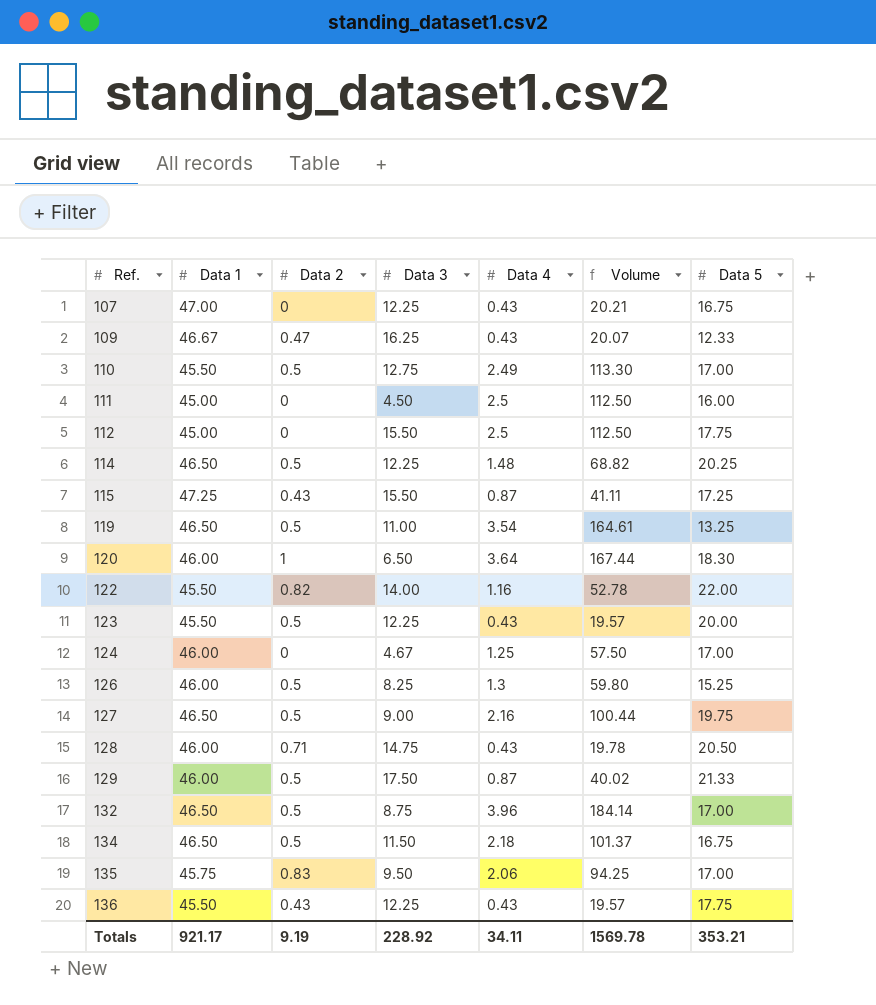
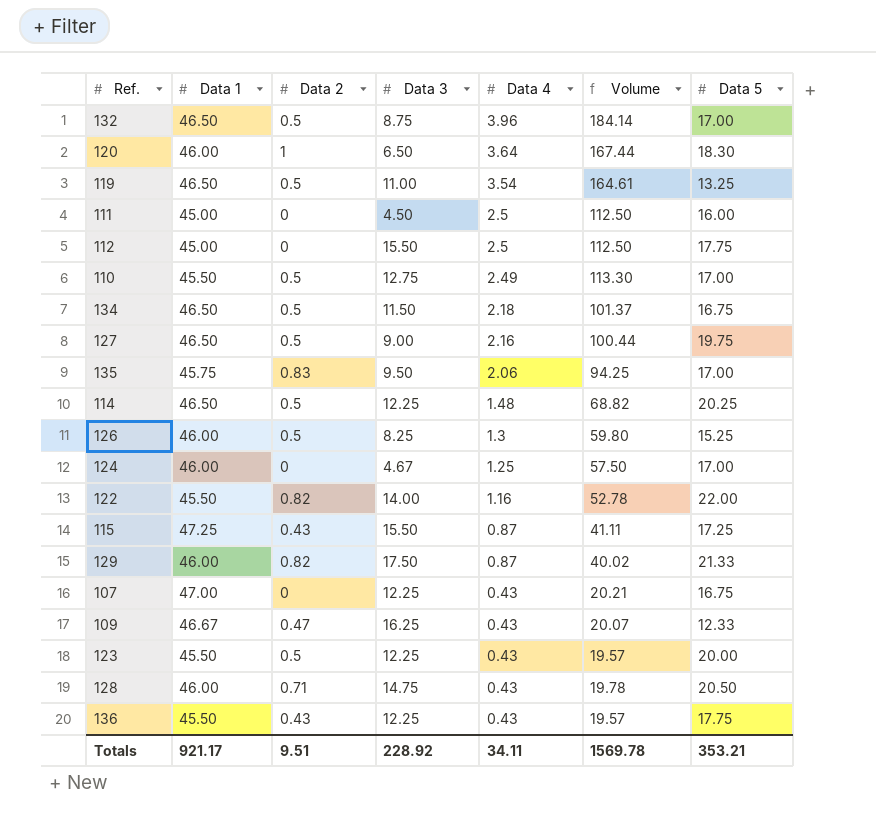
row order: Ref. ascending -> Data 4 descending
129 | Data 2: 0.5 -> 0.82
Totals | Data 2: 9.19 -> 9.51

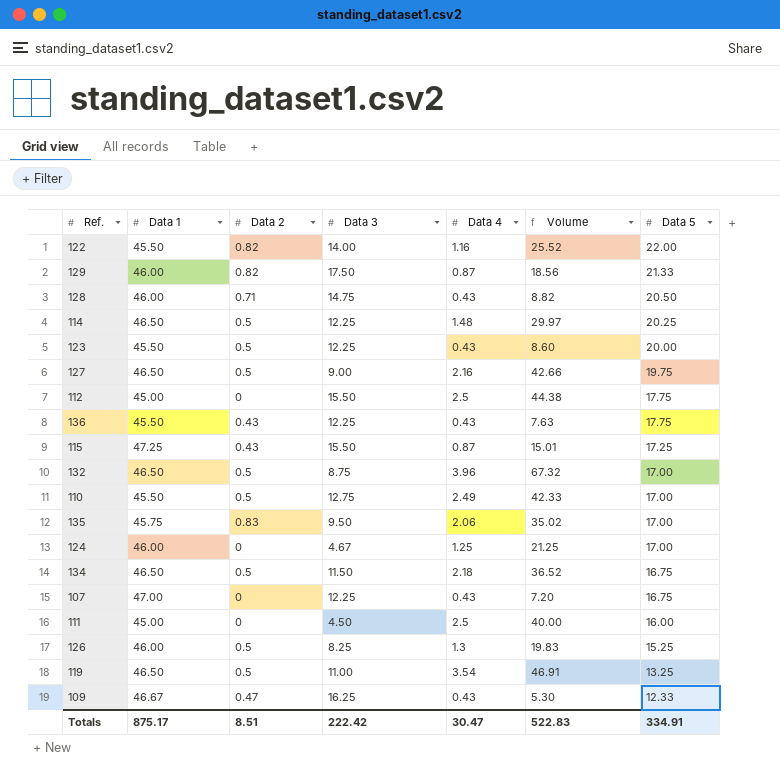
row order: Data 4 descending -> Data 5 descending
column Volume | formula: [Data 1] * [Data 4] -> [Data 4] * [Data 5]
row 120: 46.00 | 1 | 6.50 | 3.64 | 167.44 | 18.30 -> none
Totals | Data 1: 921.17 -> 875.17
Totals | Data 2: 9.51 -> 8.51
Totals | Data 3: 228.92 -> 222.42
Totals | Data 4: 34.11 -> 30.47
Totals | Volume: 1569.78 -> 522.83
Totals | Data 5: 353.21 -> 334.91

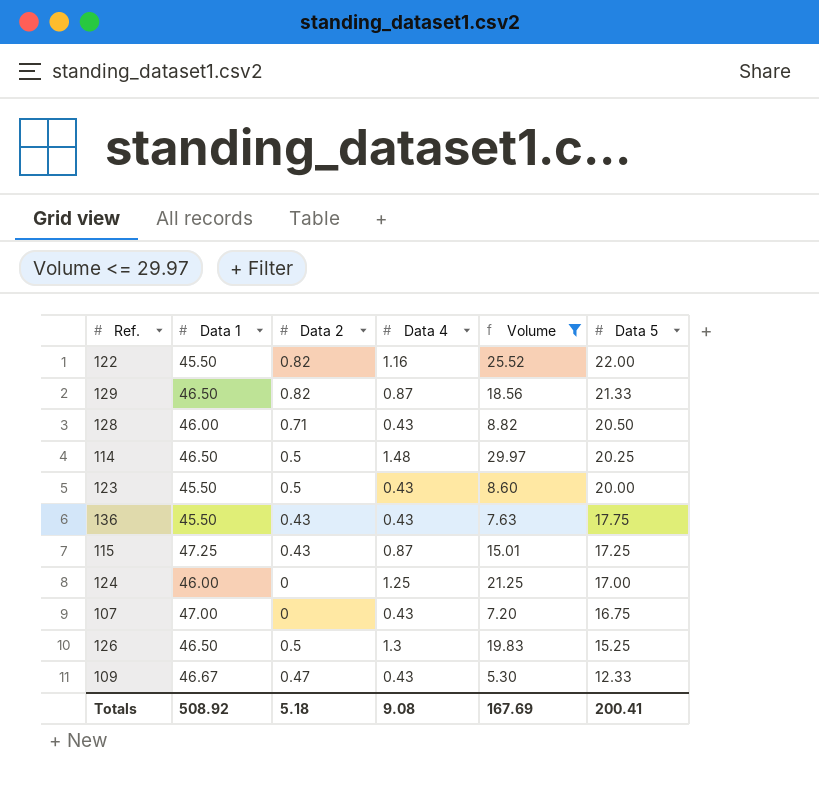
filter: none -> Volume <= 29.97
column Data 3 | position: 4 -> none
129 | Data 1: 46.00 -> 46.50
126 | Data 1: 46.00 -> 46.50
Totals | Data 1: 875.17 -> 508.92
Totals | Data 2: 8.51 -> 5.18
Totals | Data 4: 30.47 -> 9.08
Totals | Volume: 522.83 -> 167.69
Totals | Data 5: 334.91 -> 200.41

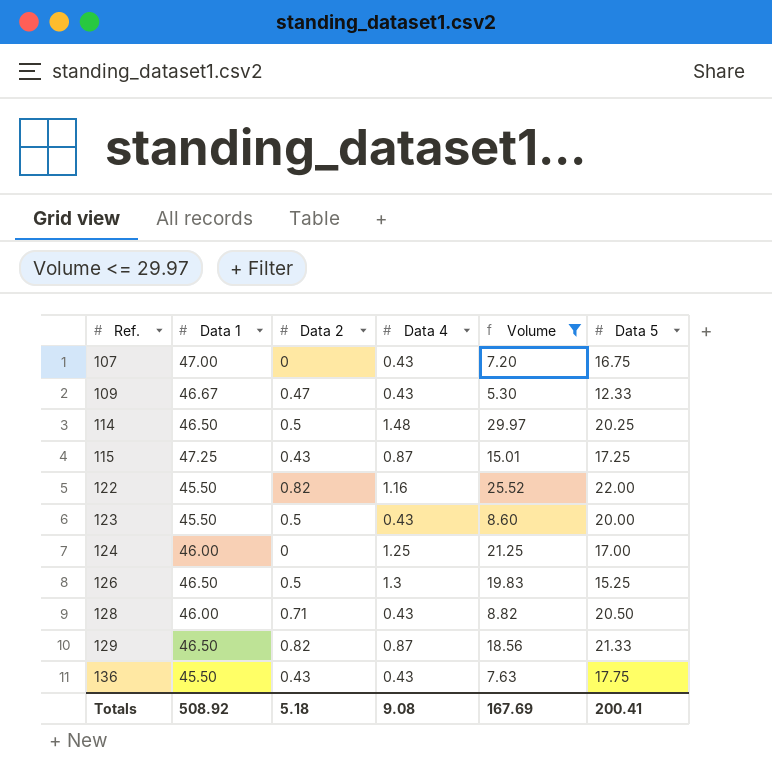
row order: Data 5 descending -> Ref. ascending

